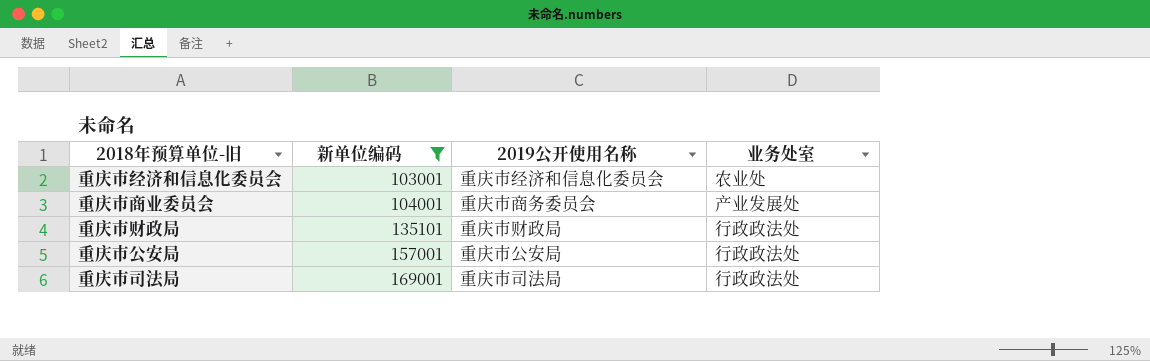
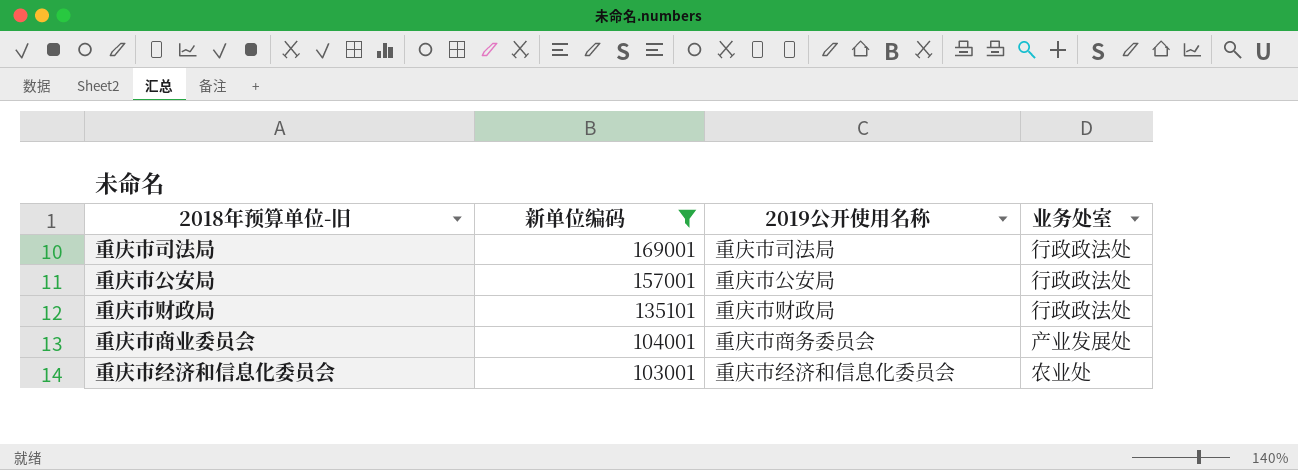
row order: 新单位编码 ascending -> 新单位编码 descending

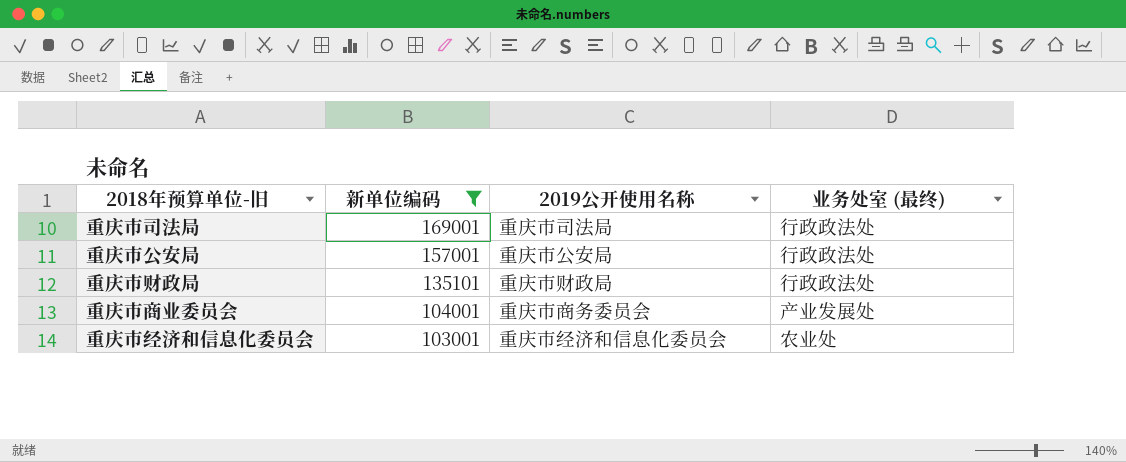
column name: 业务处室 -> 业务处室 (最终)

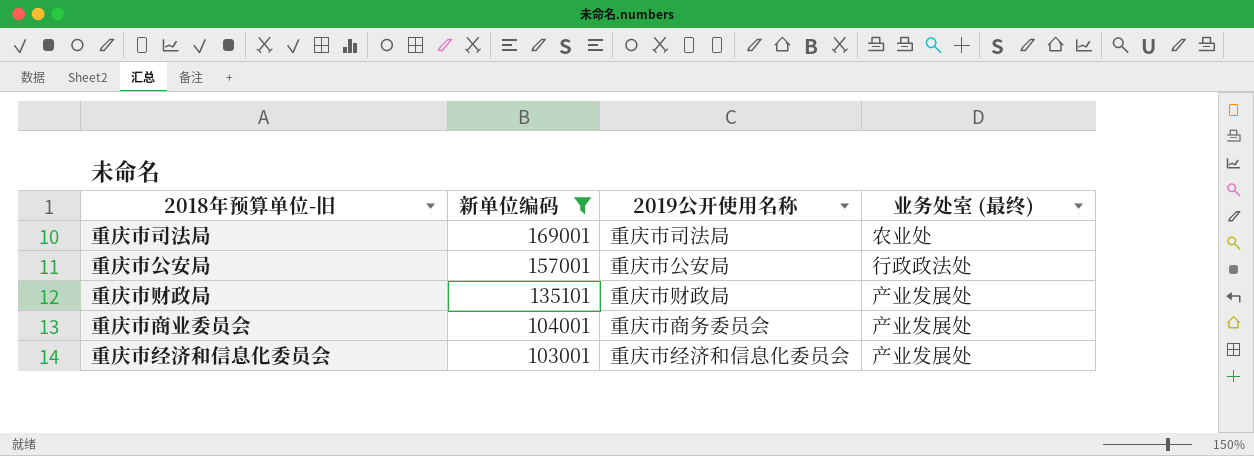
重庆市司法局 | 业务处室 (最终): 行政政法处 -> 农业处
重庆市财政局 | 业务处室 (最终): 行政政法处 -> 产业发展处
重庆市经济和信息化委员会 | 业务处室 (最终): 农业处 -> 产业发展处

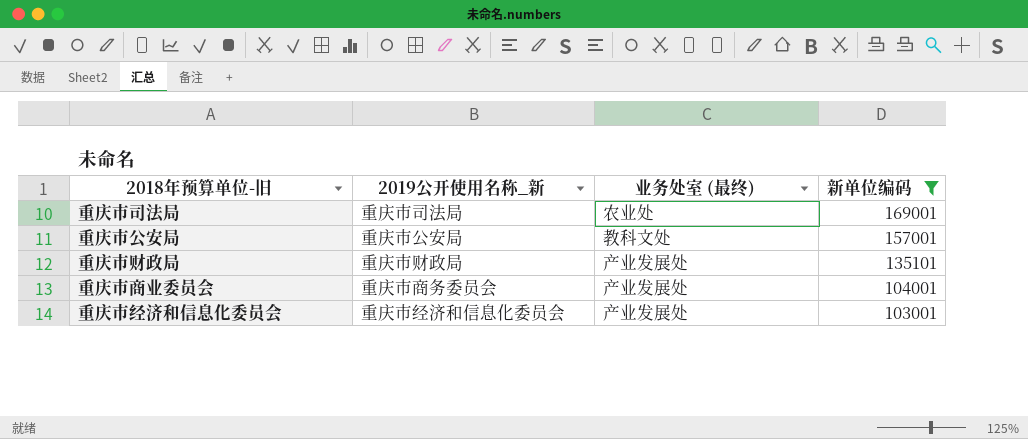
column name: 2019公开使用名称 -> 2019公开使用名称_新
column 新单位编码 | position: 2 -> 4
重庆市公安局 | 业务处室 (最终): 行政政法处 -> 教科文处

